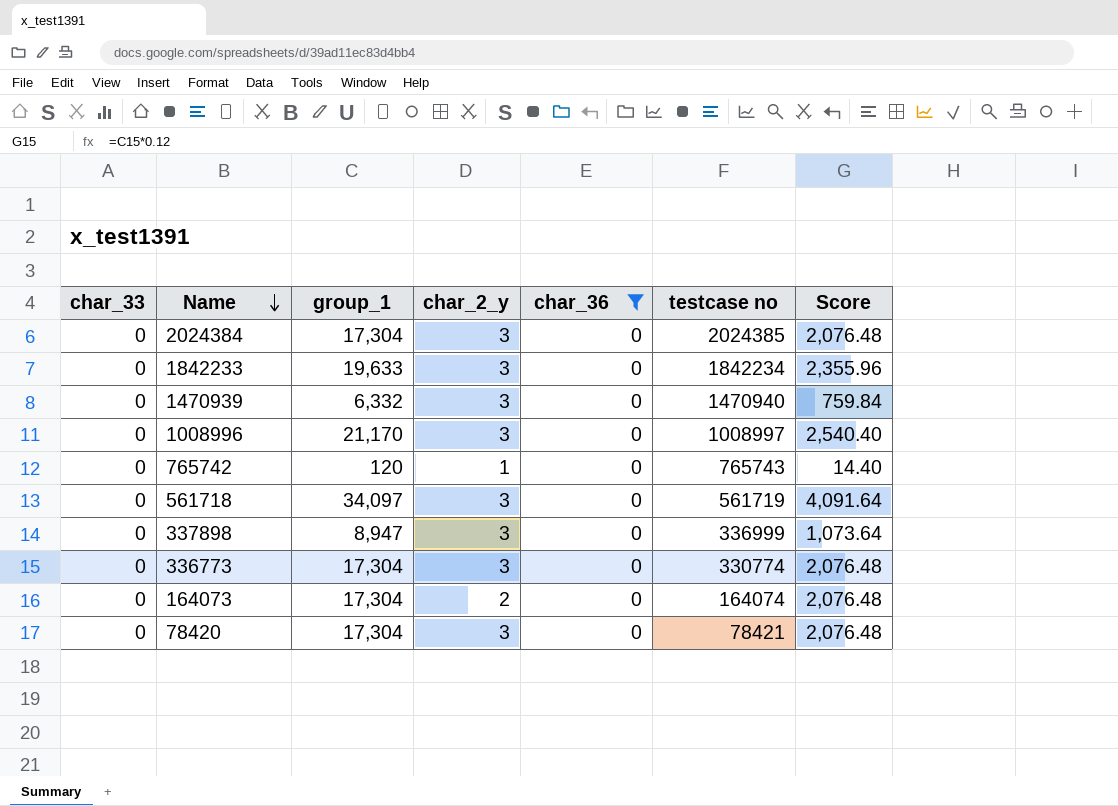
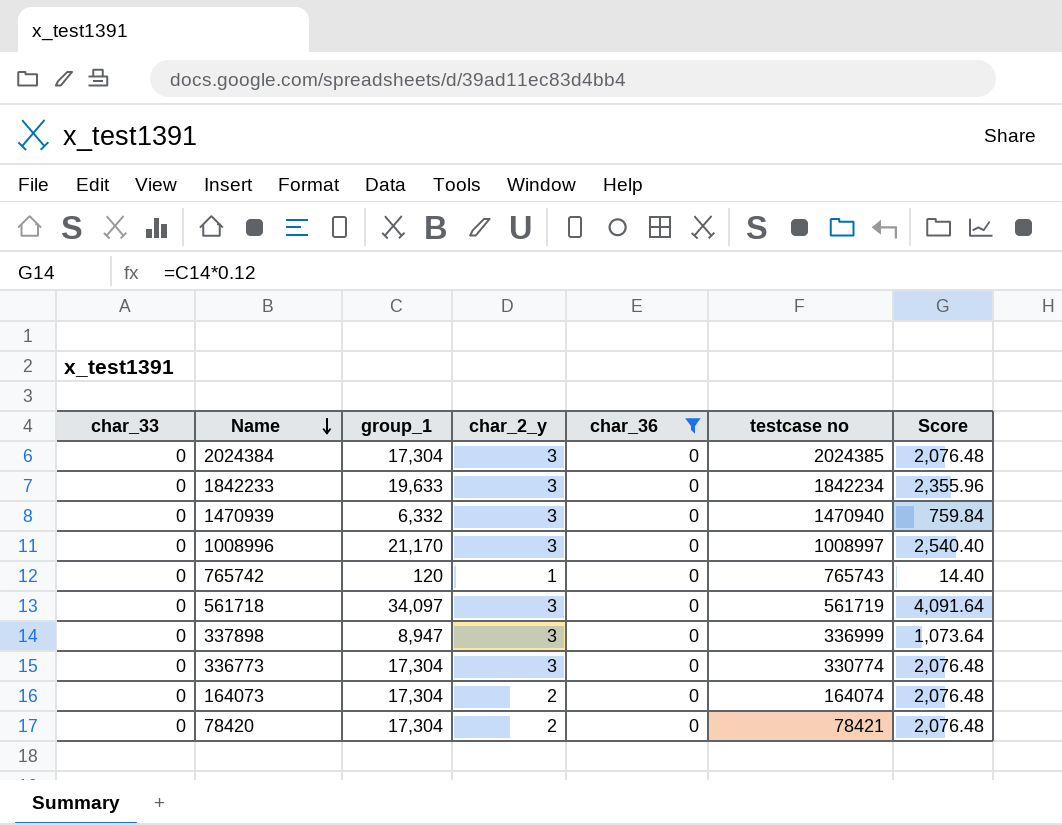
78420 | char_2_y: 3 -> 2

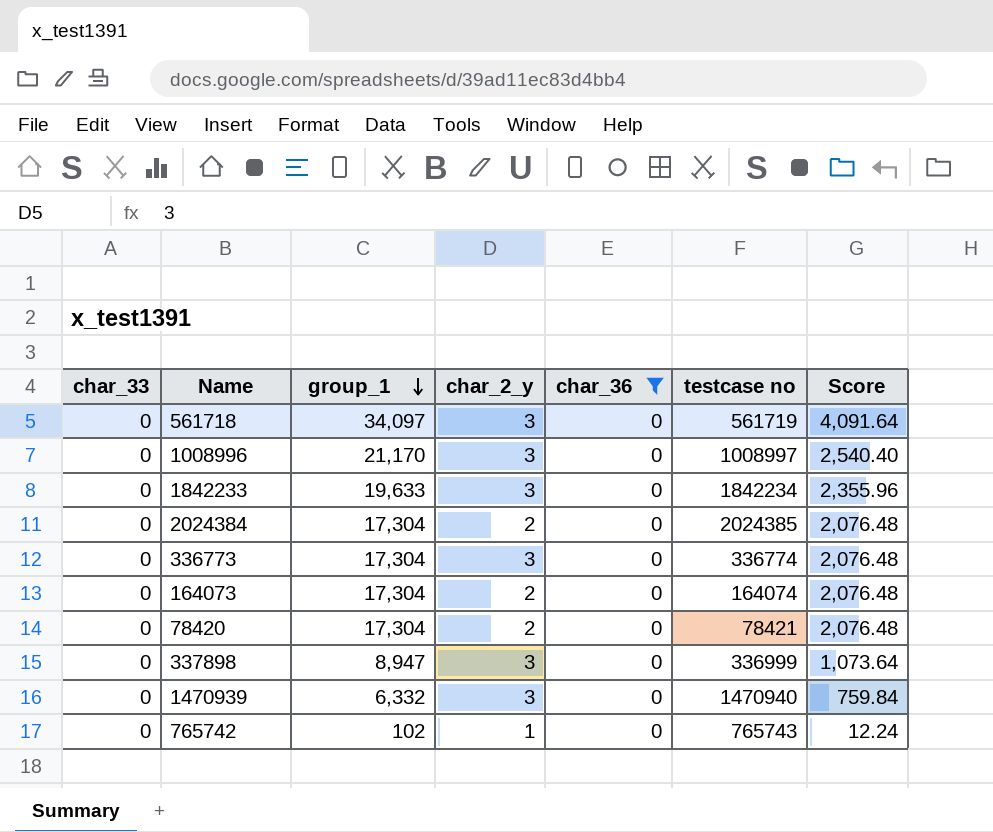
row order: Name descending -> group_1 descending
2024384 | char_2_y: 3 -> 2
336773 | testcase no: 330774 -> 336774
765742 | group_1: 120 -> 102
765742 | Score: 14.40 -> 12.24

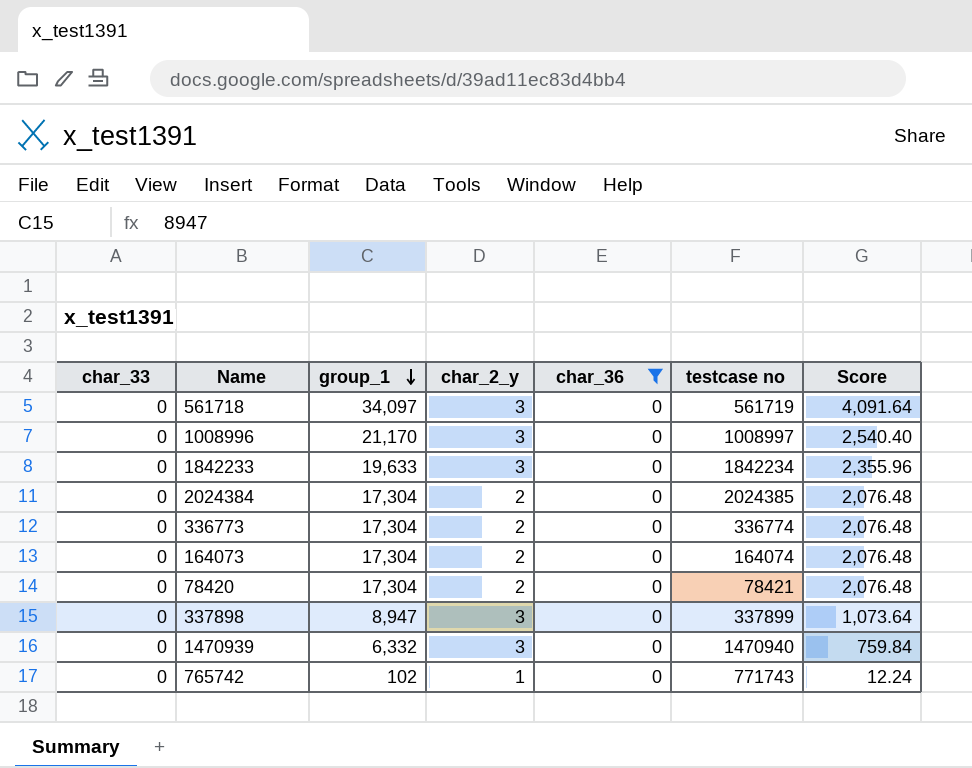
336773 | char_2_y: 3 -> 2
337898 | testcase no: 336999 -> 337899
765742 | testcase no: 765743 -> 771743

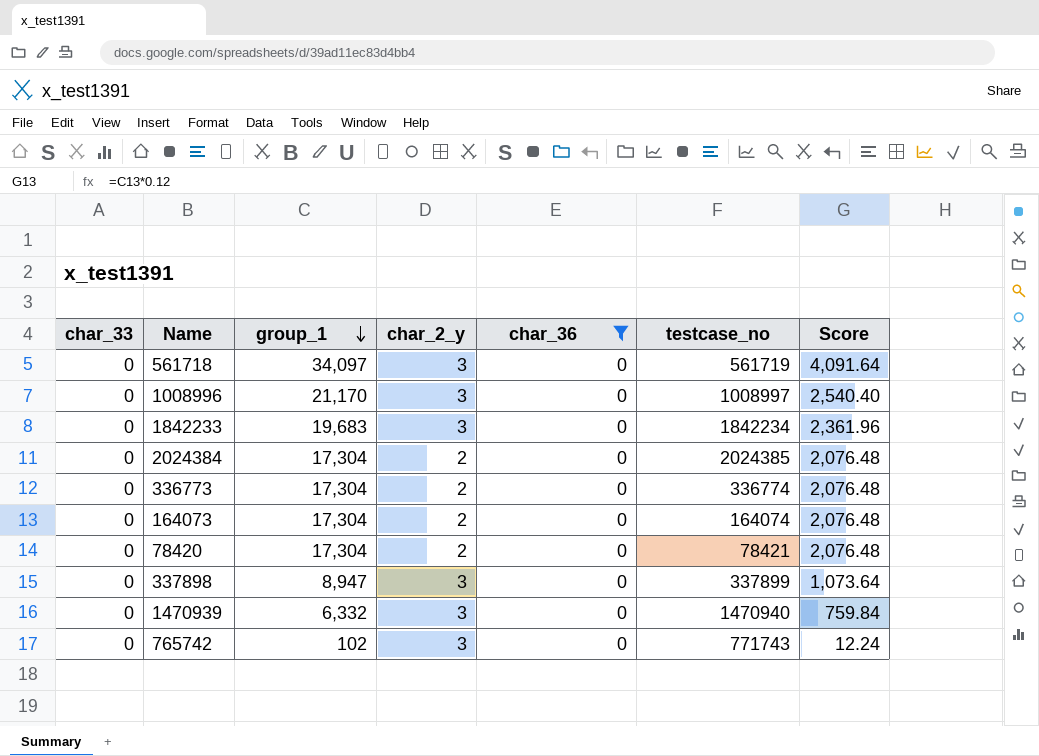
column name: testcase no -> testcase_no
1842233 | group_1: 19,633 -> 19,683
1842233 | Score: 2,355.96 -> 2,361.96
765742 | char_2_y: 1 -> 3

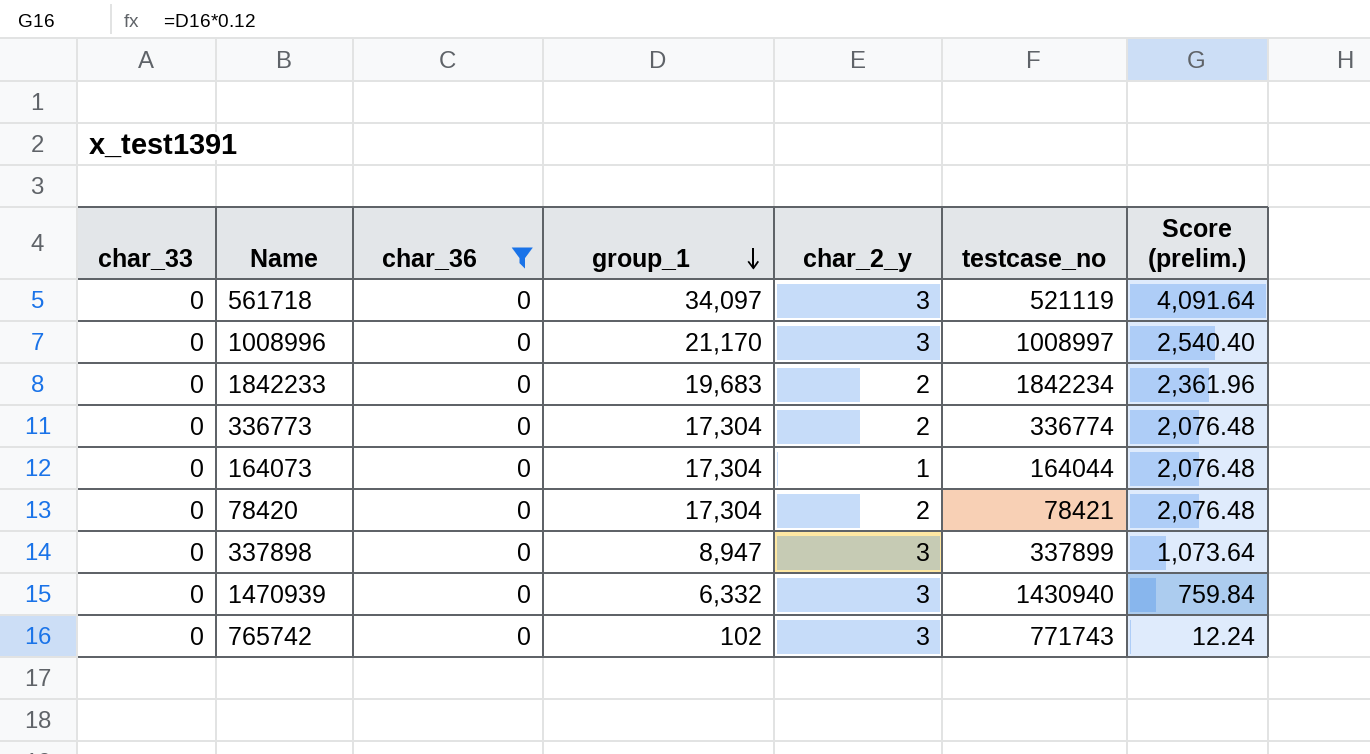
column char_36 | position: 5 -> 3
column name: Score -> Score (prelim.)
row 2024384: 0 | 17,304 | 2 | 0 | 2024385 | 2,076.48 -> none
561718 | testcase_no: 561719 -> 521119
1842233 | char_2_y: 3 -> 2
164073 | char_2_y: 2 -> 1
164073 | testcase_no: 164074 -> 164044
1470939 | testcase_no: 1470940 -> 1430940

